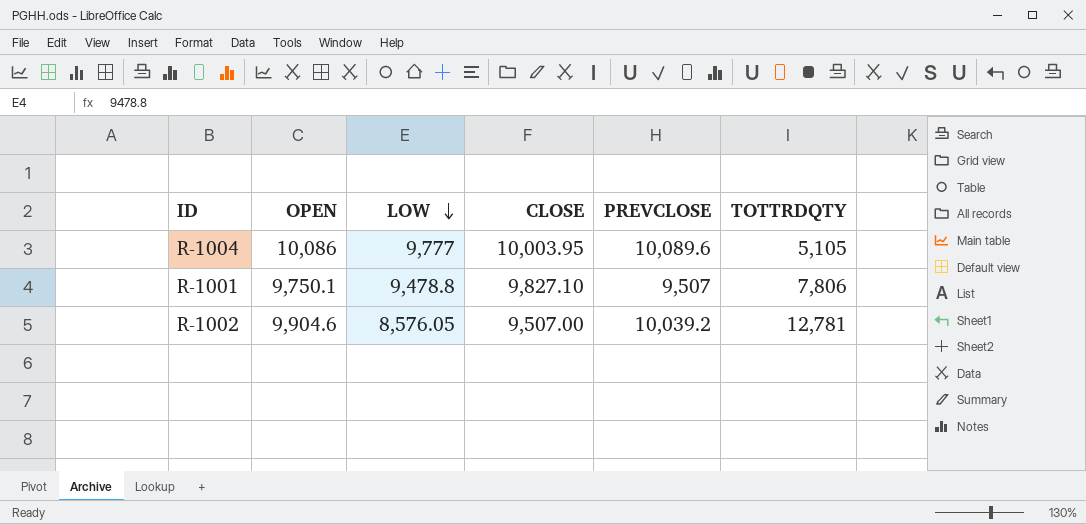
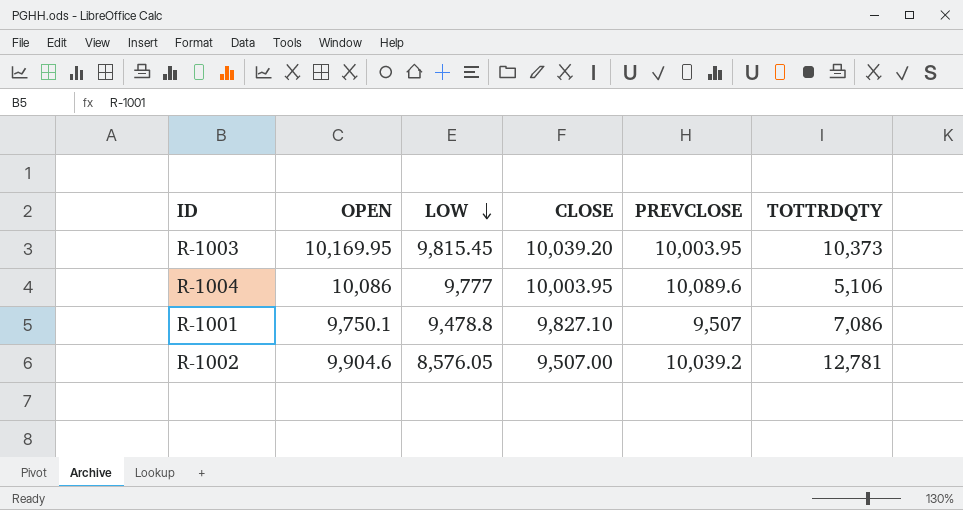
row R-1003: none -> 10,169.95 | 9,815.45 | 10,039.20 | 10,003.95 | 10,373
R-1004 | TOTTRDQTY: 5,105 -> 5,106
R-1001 | TOTTRDQTY: 7,806 -> 7,086

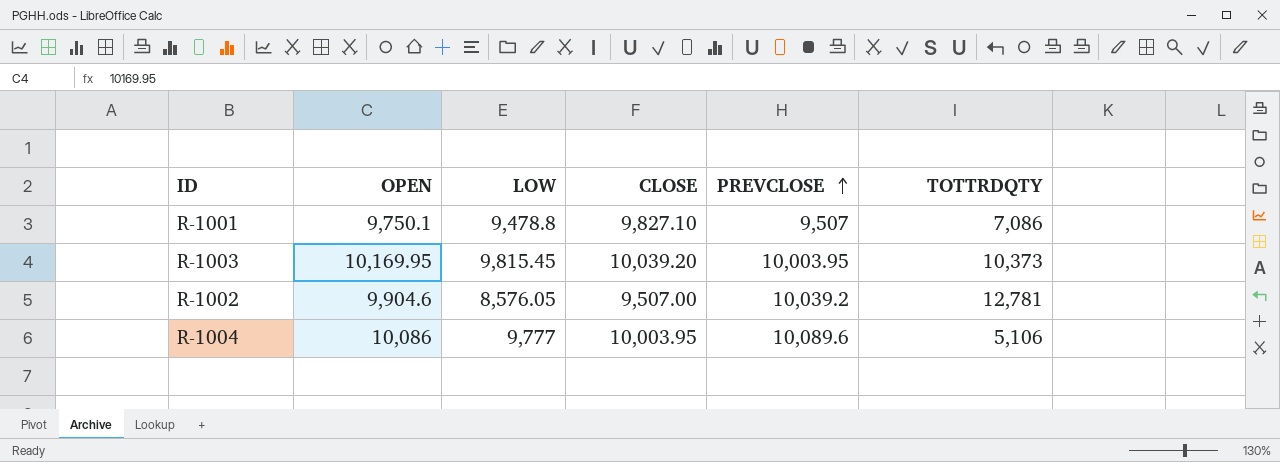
row order: LOW descending -> PREVCLOSE ascending

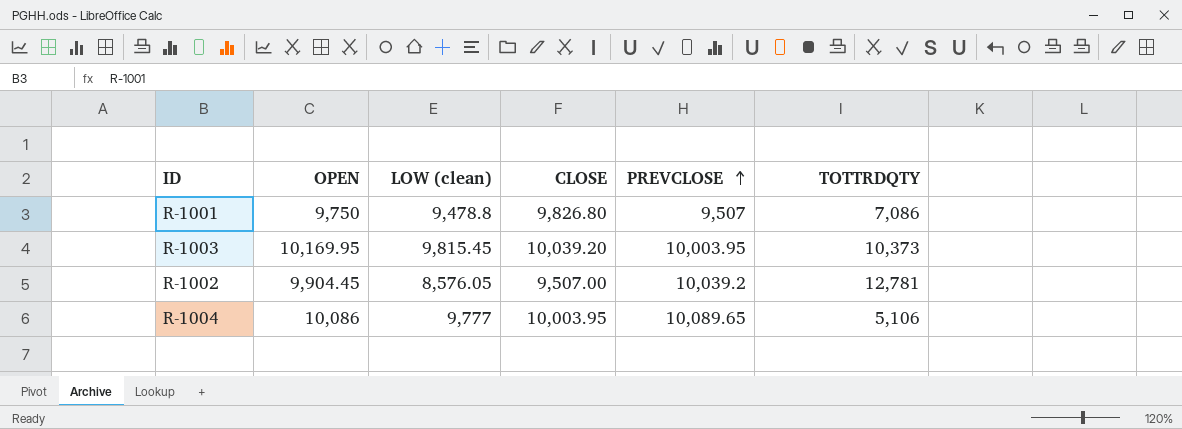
column name: LOW -> LOW (clean)
R-1001 | OPEN: 9,750.1 -> 9,750
R-1001 | CLOSE: 9,827.10 -> 9,826.80
R-1002 | OPEN: 9,904.6 -> 9,904.45
R-1004 | PREVCLOSE: 10,089.6 -> 10,089.65

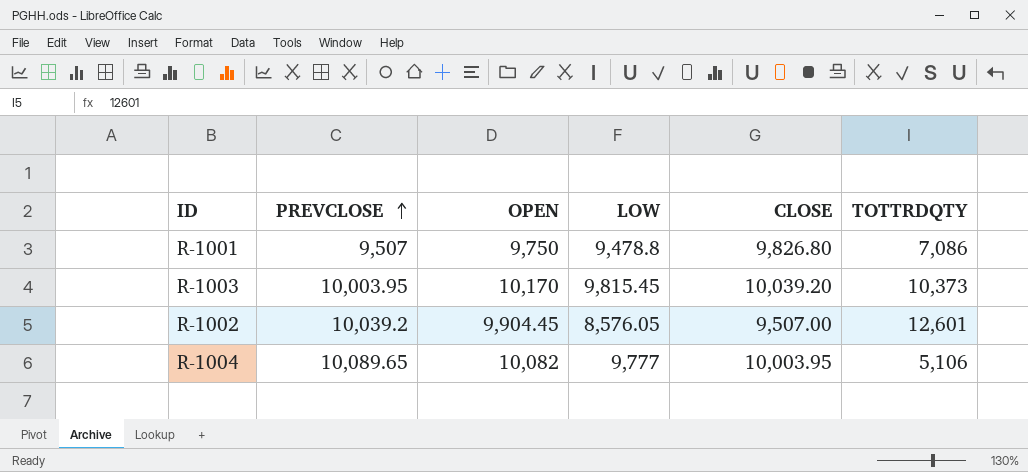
column PREVCLOSE | position: 5 -> 2
column name: LOW (clean) -> LOW
R-1003 | OPEN: 10,169.95 -> 10,170
R-1002 | TOTTRDQTY: 12,781 -> 12,601
R-1004 | OPEN: 10,086 -> 10,082

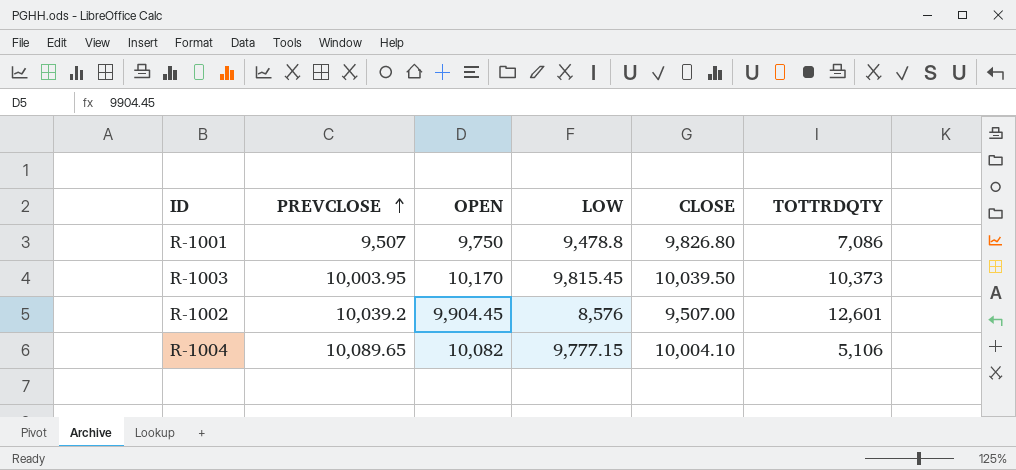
R-1003 | CLOSE: 10,039.20 -> 10,039.50
R-1002 | LOW: 8,576.05 -> 8,576
R-1004 | LOW: 9,777 -> 9,777.15
R-1004 | CLOSE: 10,003.95 -> 10,004.10

